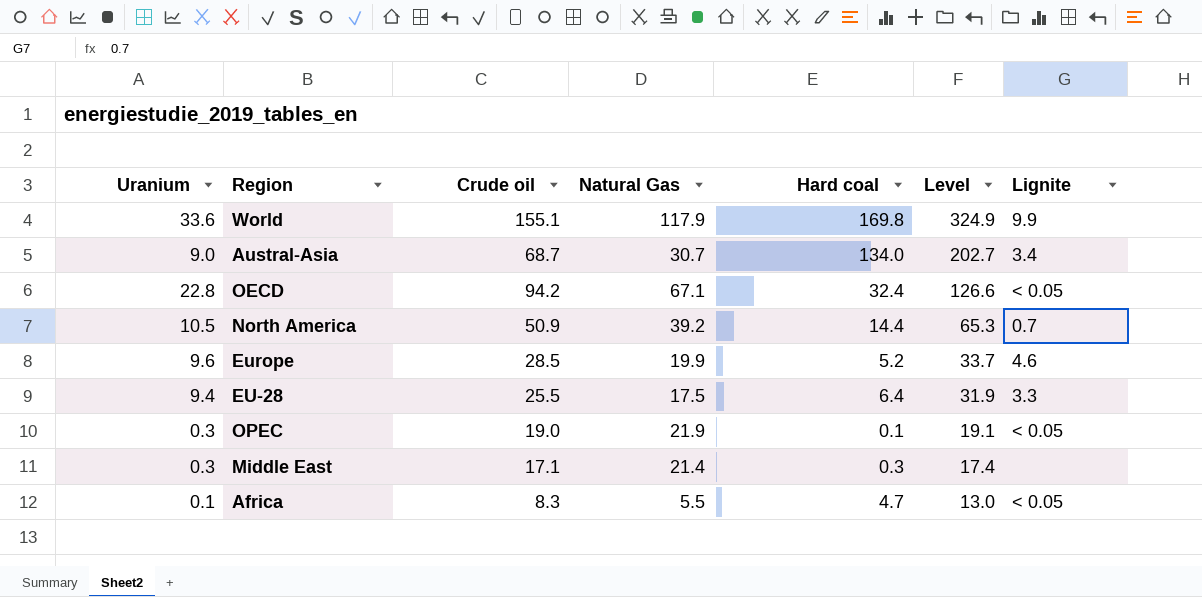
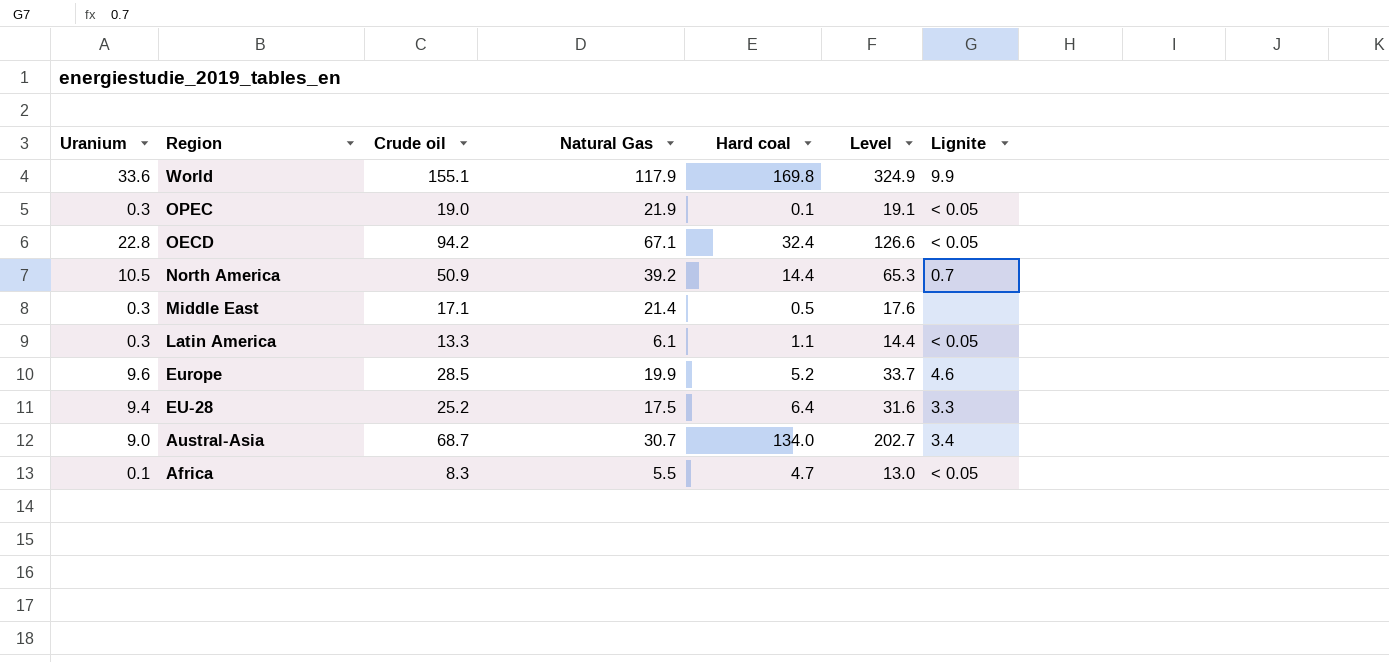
row order: Level descending -> Region descending
Middle East | Hard coal: 0.3 -> 0.5
Middle East | Level: 17.4 -> 17.6
row Latin America: none -> 0.3 | 13.3 | 6.1 | 1.1 | 14.4 | < 0.05
EU-28 | Crude oil: 25.5 -> 25.2
EU-28 | Level: 31.9 -> 31.6

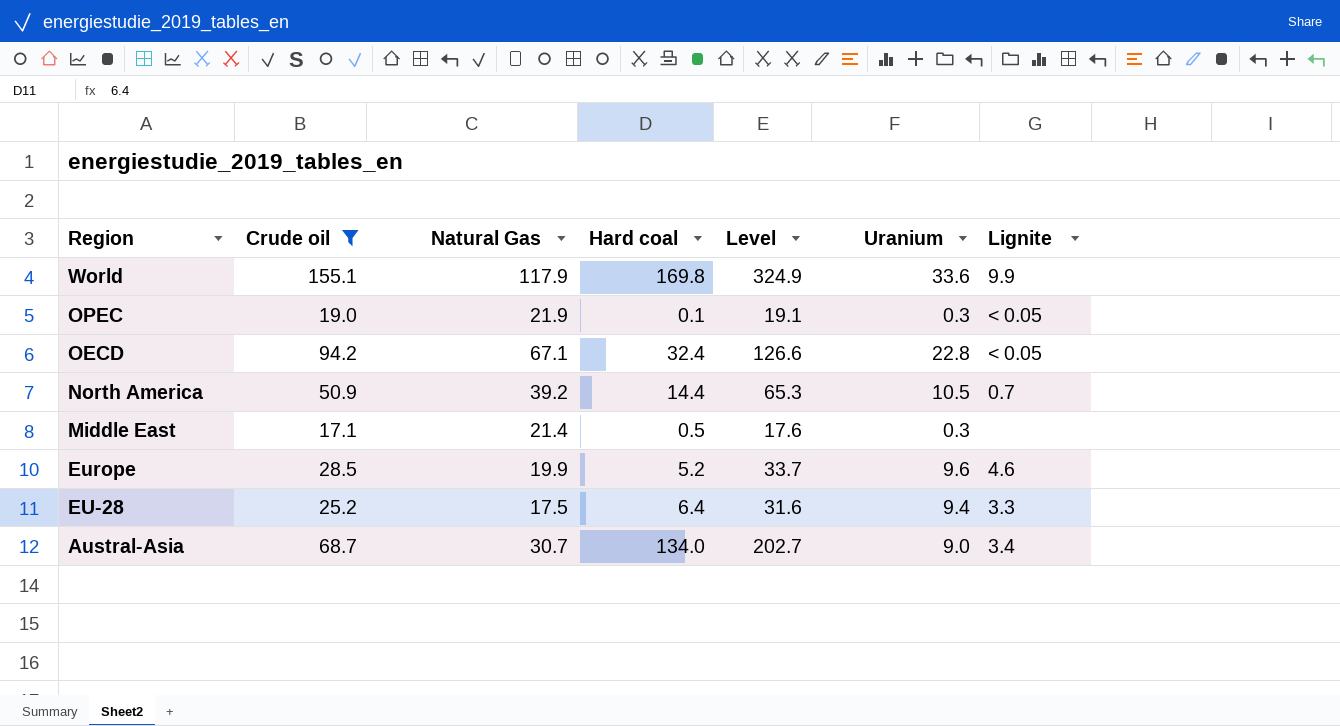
filter: none -> Crude oil >= 17.1
column Uranium | position: 1 -> 6

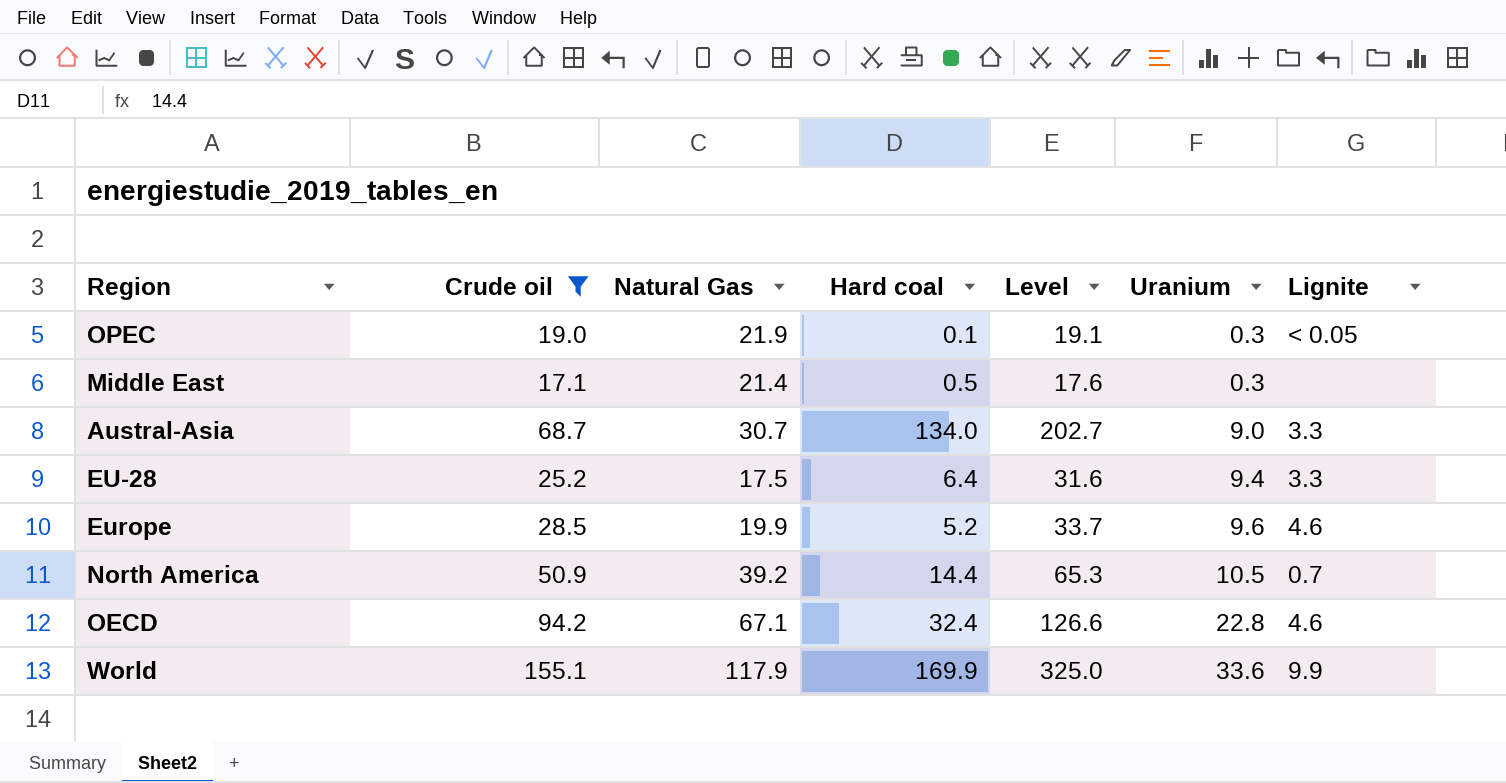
row order: Region descending -> Uranium ascending
Austral-Asia | Lignite: 3.4 -> 3.3
OECD | Lignite: < 0.05 -> 4.6
World | Hard coal: 169.8 -> 169.9
World | Level: 324.9 -> 325.0

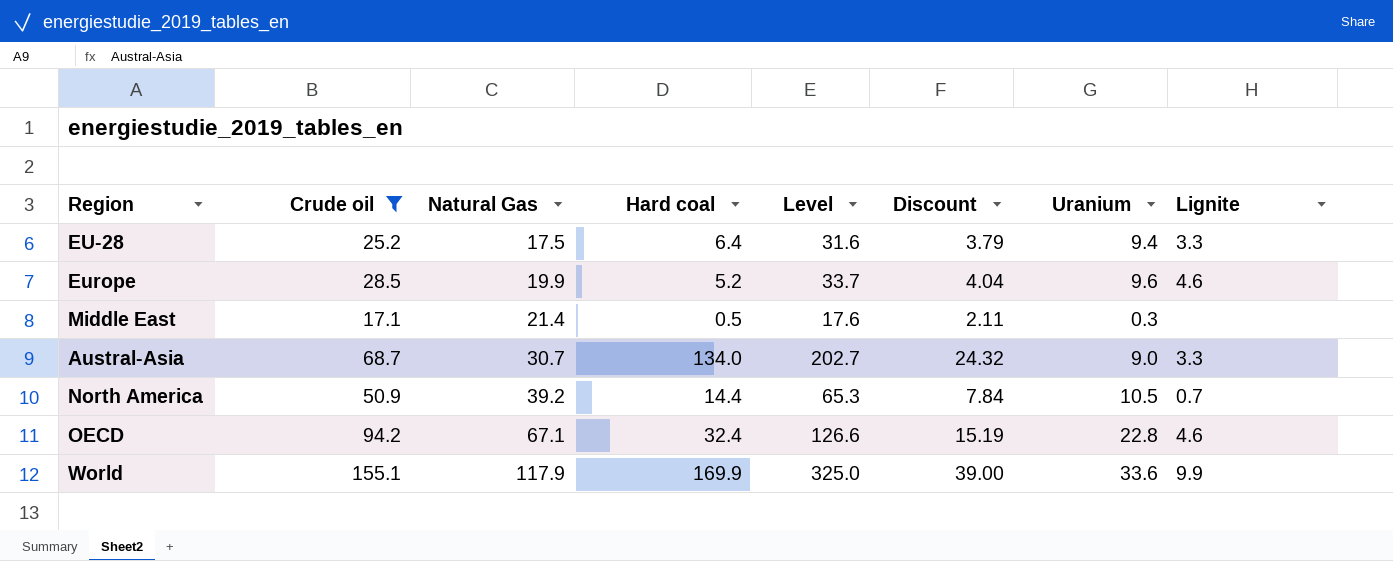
row order: Uranium ascending -> Natural Gas ascending
column Discount | formula: none -> [Level] * 0.12
row OPEC: 19.0 | 21.9 | 0.1 | 19.1 | 0.3 | < 0.05 -> none

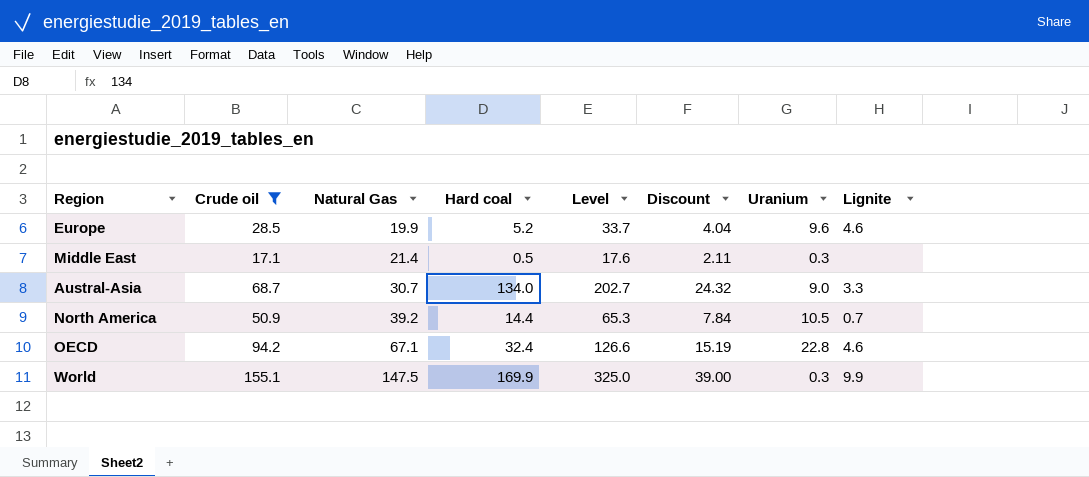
row EU-28: 25.2 | 17.5 | 6.4 | 31.6 | 3.79 | 9.4 | 3.3 -> none
World | Natural Gas: 117.9 -> 147.5
World | Uranium: 33.6 -> 0.3

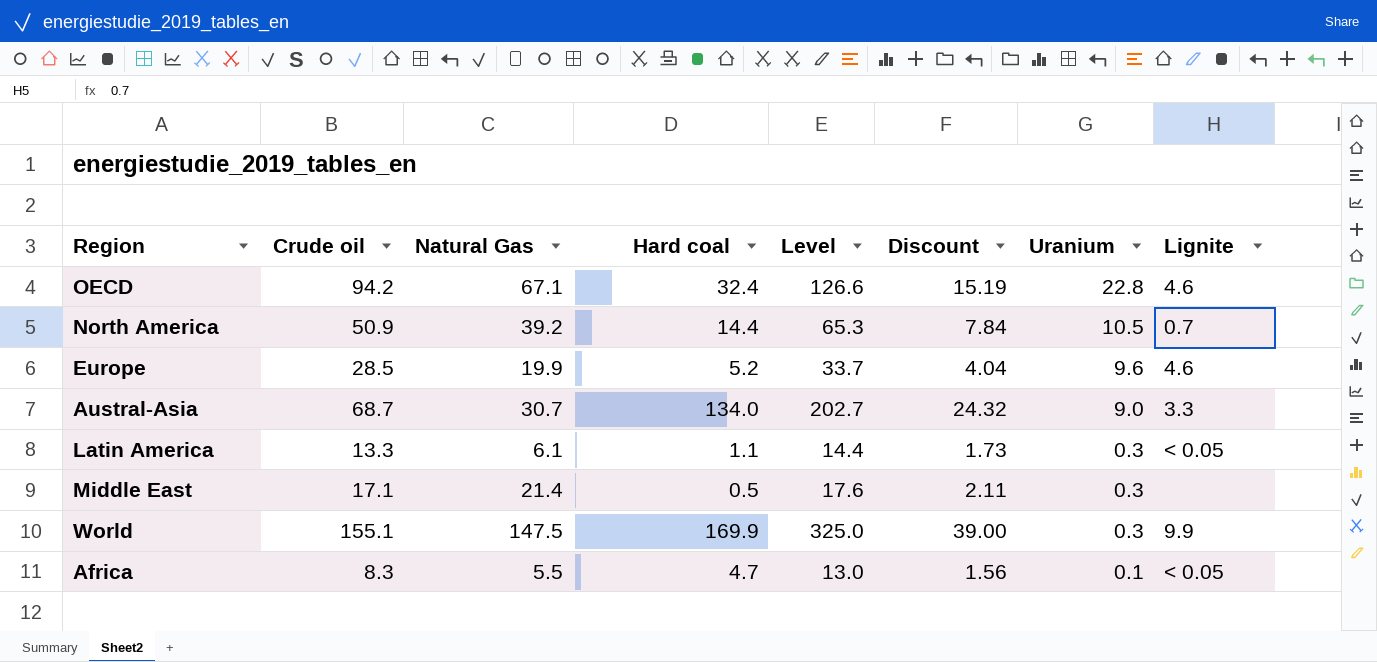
filter: Crude oil >= 17.1 -> none
row order: Natural Gas ascending -> Uranium descending

